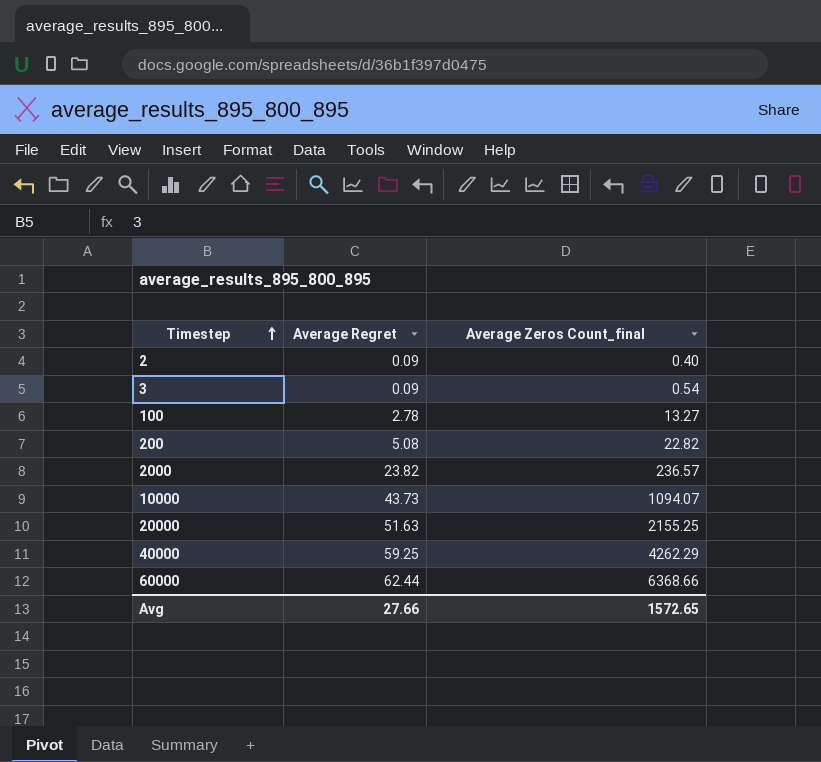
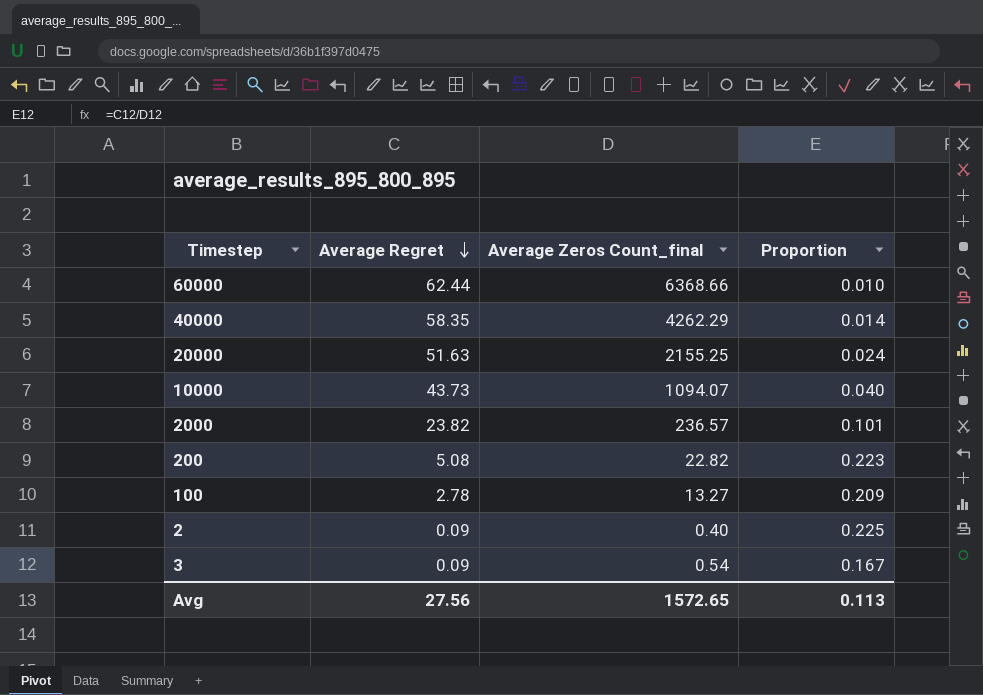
row order: Timestep ascending -> Average Regret descending
column Proportion | formula: none -> [Average Regret] / [Average Zeros Count_final]
40000 | Average Regret: 59.25 -> 58.35
Avg | Average Regret: 27.66 -> 27.56

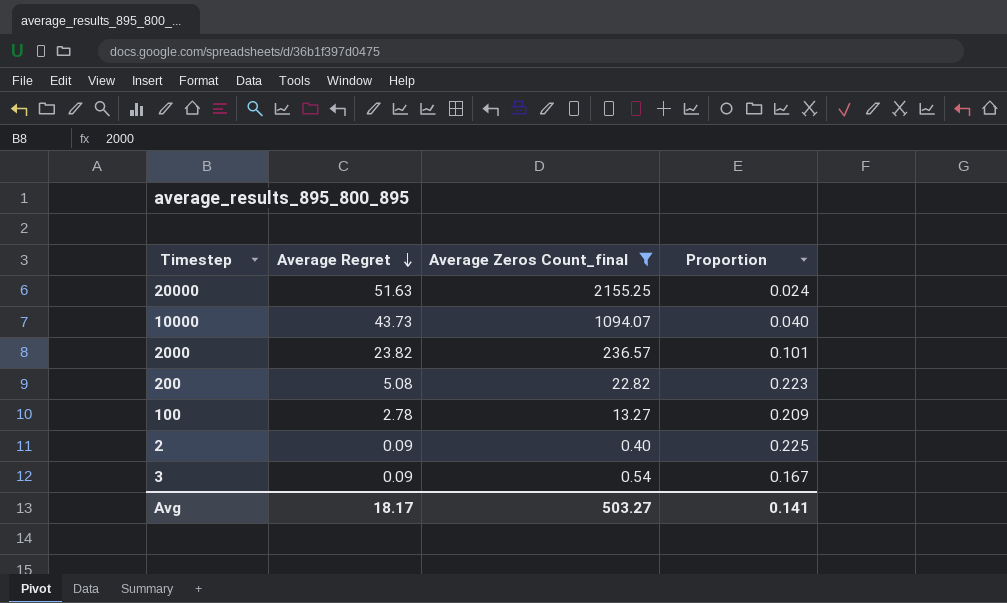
filter: none -> Average Zeros Count_final <= 2155.25
Avg | Average Regret: 27.56 -> 18.17
Avg | Average Zeros Count_final: 1572.65 -> 503.27
Avg | Proportion: 0.113 -> 0.141

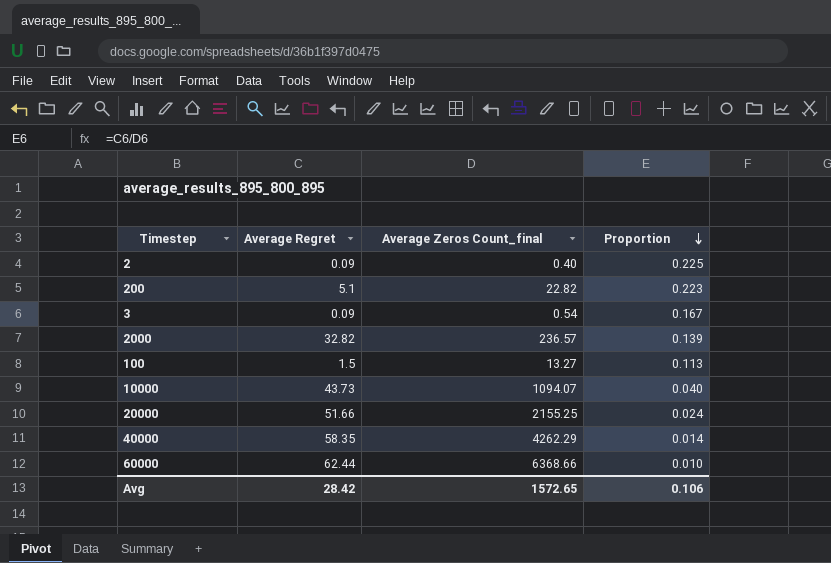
filter: Average Zeros Count_final <= 2155.25 -> none
row order: Average Regret descending -> Proportion descending
200 | Average Regret: 5.08 -> 5.1
2000 | Average Regret: 23.82 -> 32.82
2000 | Proportion: 0.101 -> 0.139
100 | Average Regret: 2.78 -> 1.5
100 | Proportion: 0.209 -> 0.113
20000 | Average Regret: 51.63 -> 51.66
Avg | Average Regret: 18.17 -> 28.42
Avg | Average Zeros Count_final: 503.27 -> 1572.65
Avg | Proportion: 0.141 -> 0.106

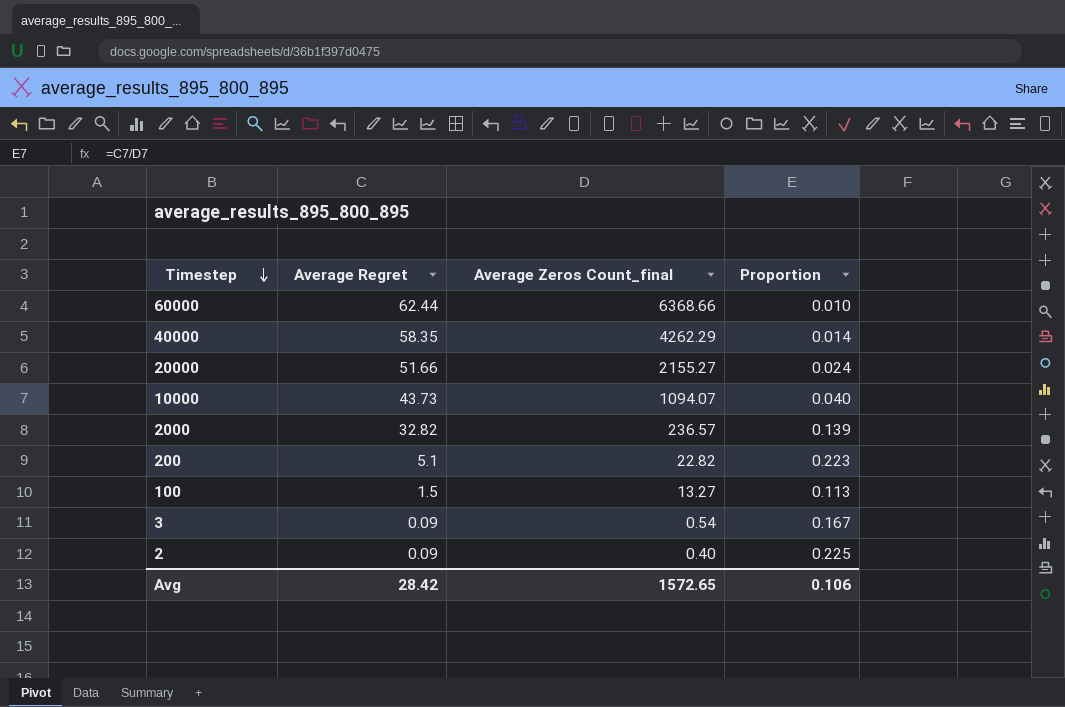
row order: Proportion descending -> Timestep descending
20000 | Average Zeros Count_final: 2155.25 -> 2155.27

